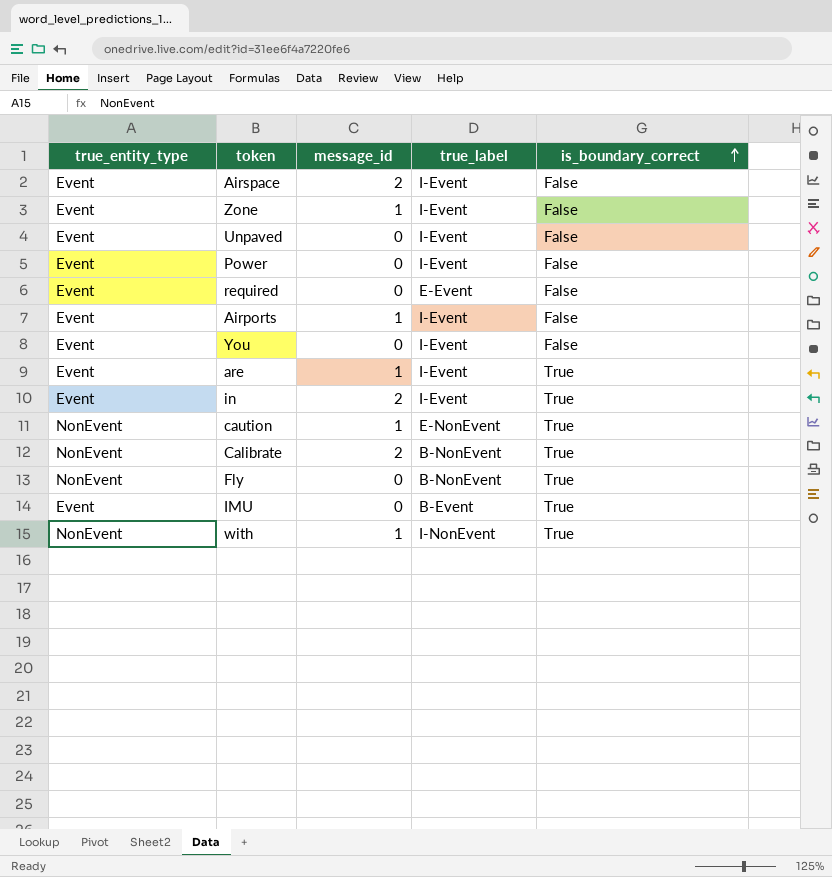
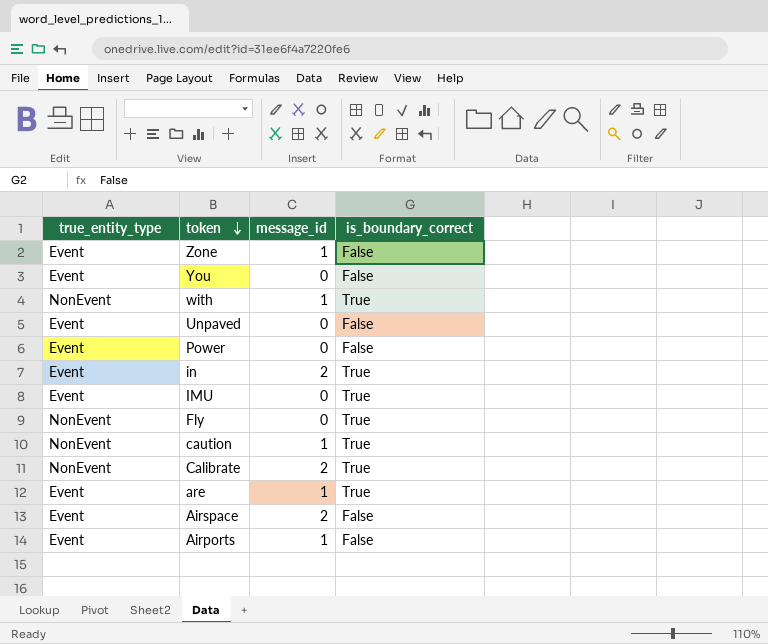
row order: is_boundary_correct ascending -> token descending
column true_label | position: 4 -> none
row required: Event | 0 | E-Event | False -> none

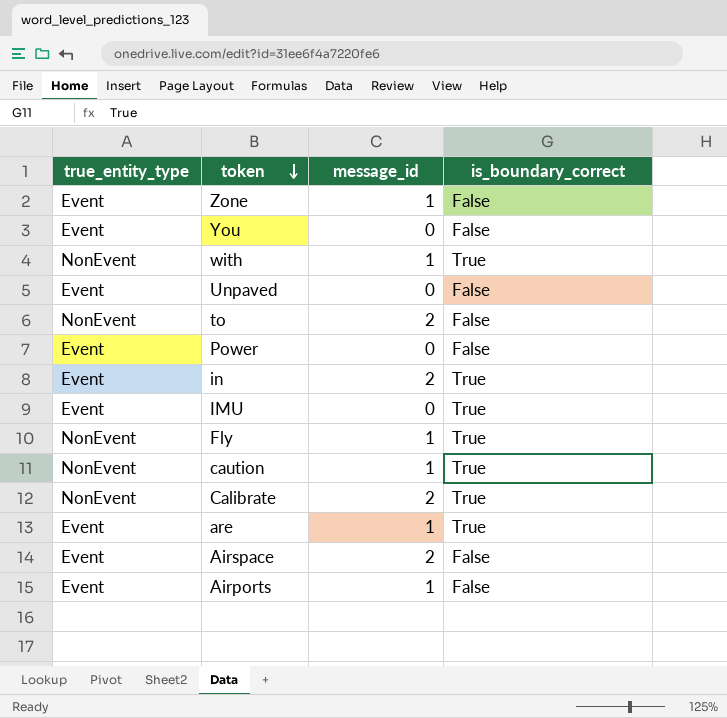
row to: none -> NonEvent | 2 | False
Fly | message_id: 0 -> 1

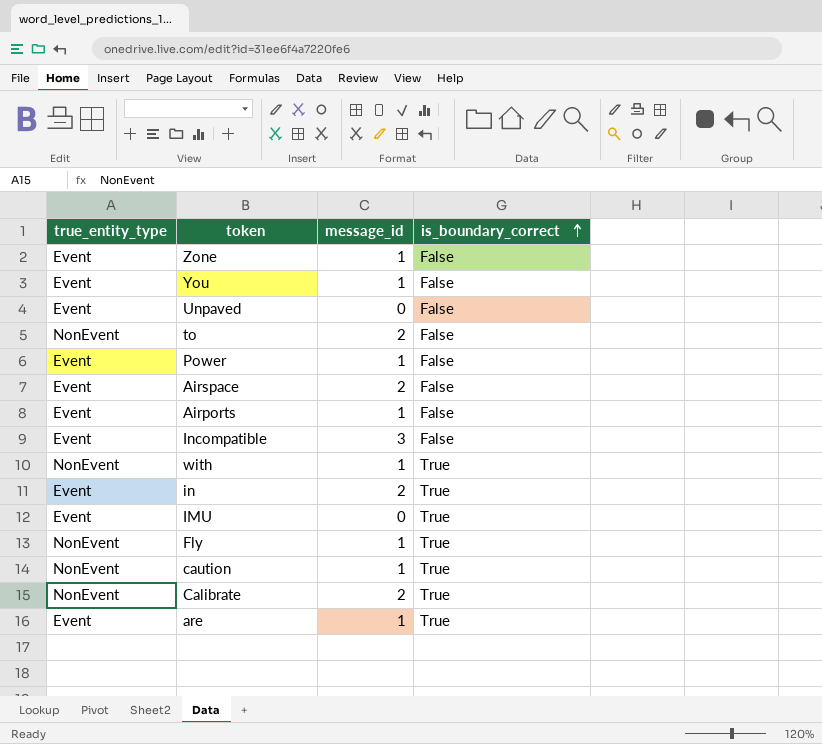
row order: token descending -> is_boundary_correct ascending
You | message_id: 0 -> 1
Power | message_id: 0 -> 1
row Incompatible: none -> Event | 3 | False

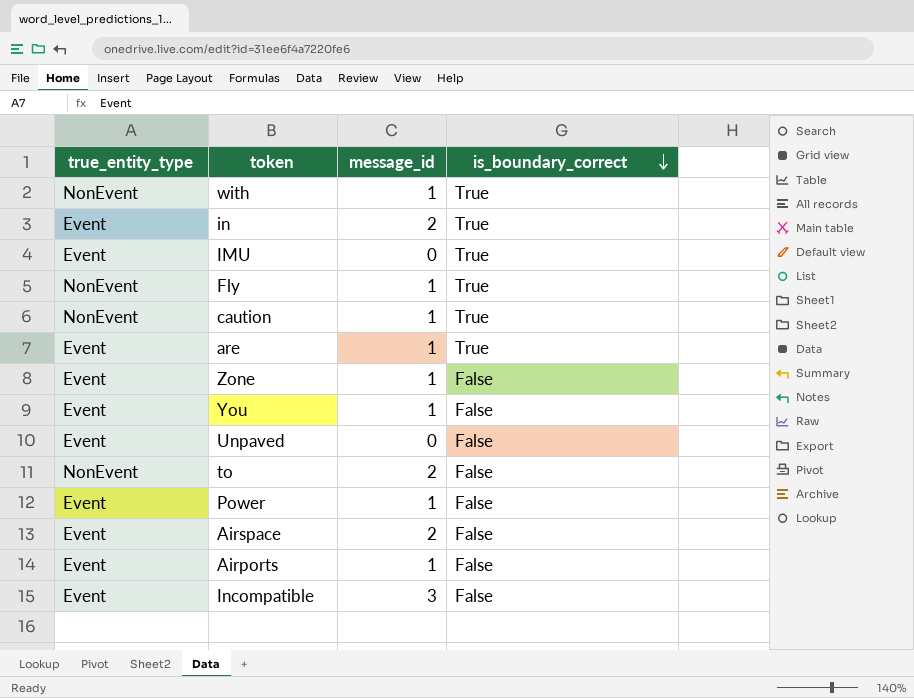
row order: is_boundary_correct ascending -> is_boundary_correct descending
row Calibrate: NonEvent | 2 | True -> none

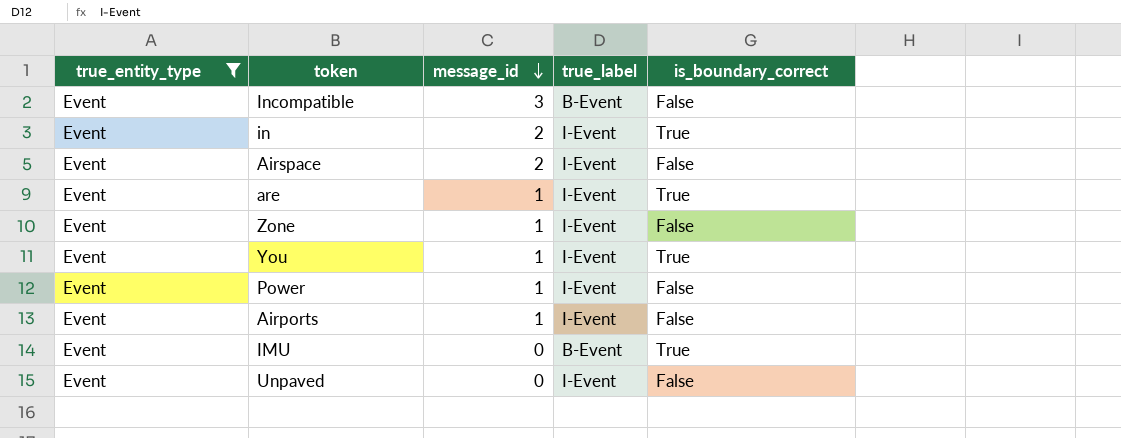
filter: none -> true_entity_type = Event
row order: is_boundary_correct descending -> message_id descending
column true_label | position: none -> 4
You | is_boundary_correct: False -> True

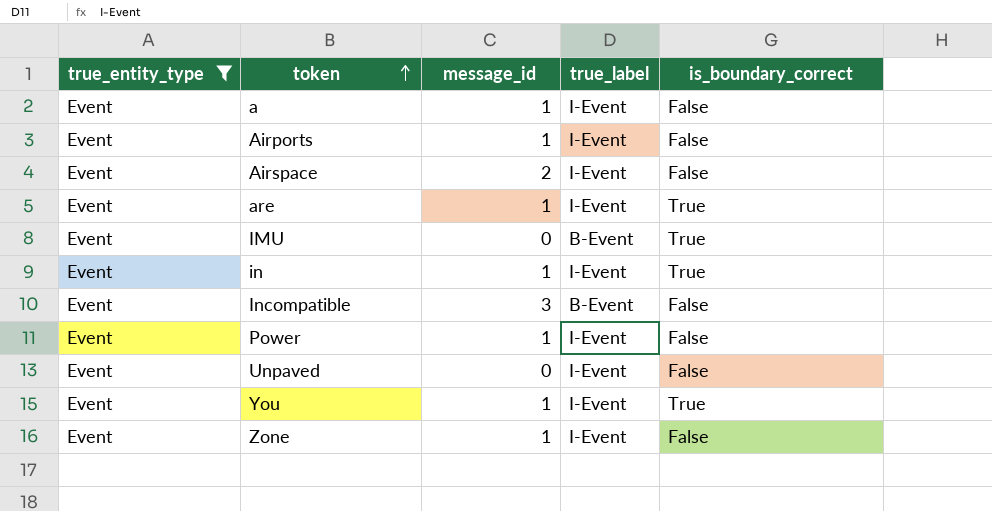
row order: message_id descending -> token ascending
row a: none -> Event | 1 | I-Event | False
in | message_id: 2 -> 1

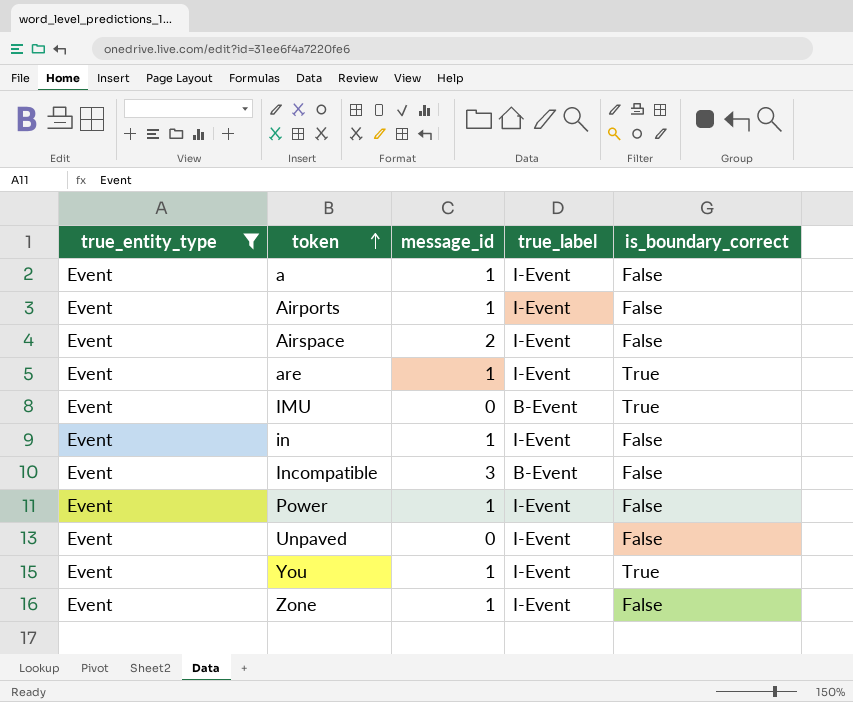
in | is_boundary_correct: True -> False

